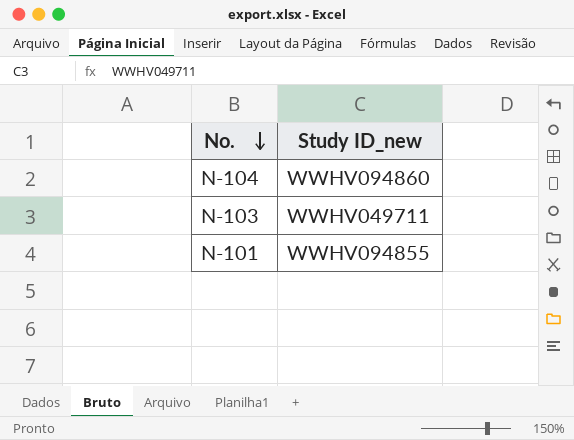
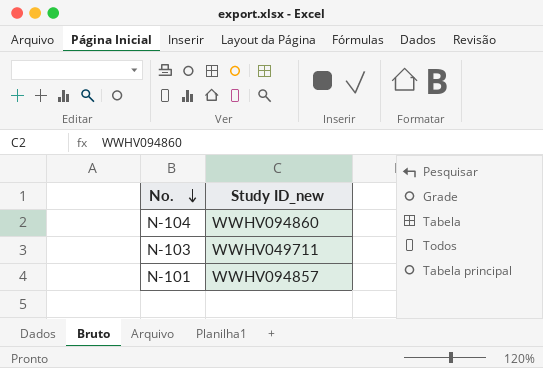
N-101 | Study ID_new: WWHV094855 -> WWHV094857

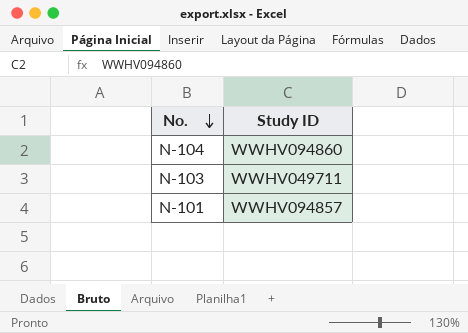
column name: Study ID_new -> Study ID

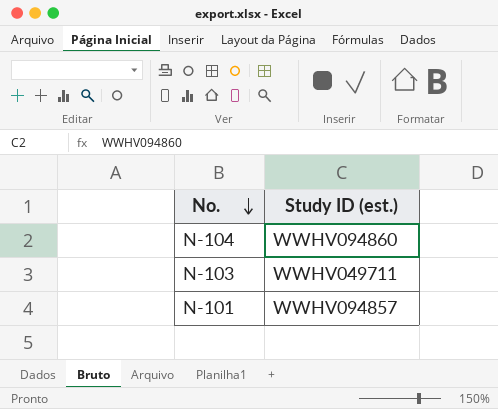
column name: Study ID -> Study ID (est.)

